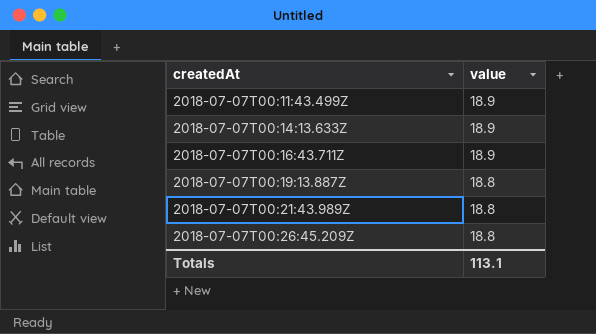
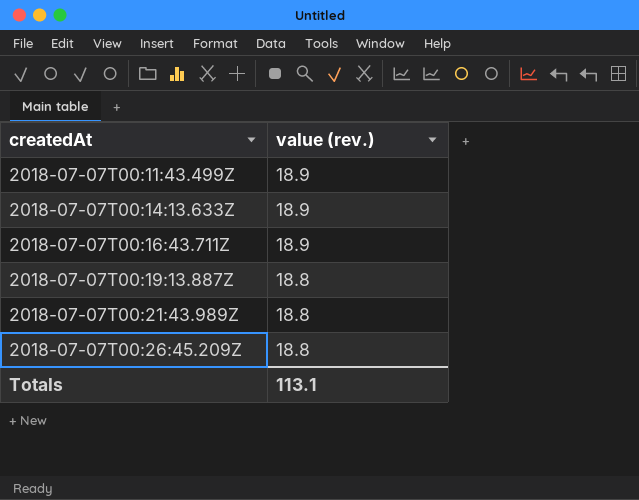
column name: value -> value (rev.)

